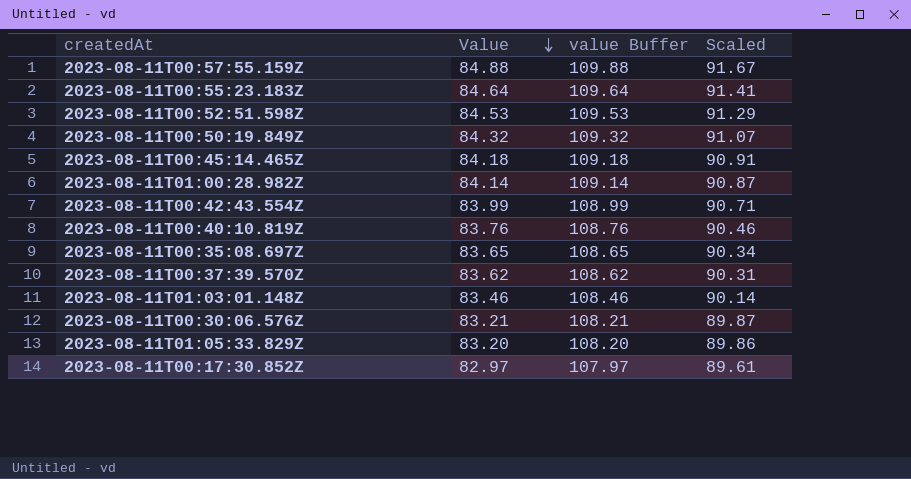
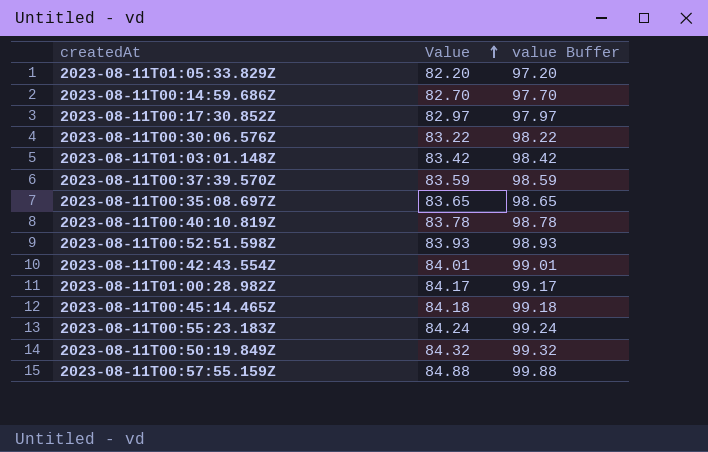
row order: Value descending -> Value ascending
column Scaled | formula: [Value] * 1.08 -> none
column value Buffer | formula: [Value] + 25 -> [Value] + 15
2023-08-11T01:05:33.829Z | Value: 83.20 -> 82.20
row 2023-08-11T00:14:59.686Z: none -> 82.70 | 97.70
2023-08-11T00:30:06.576Z | Value: 83.21 -> 83.22
2023-08-11T01:03:01.148Z | Value: 83.46 -> 83.42
2023-08-11T00:37:39.570Z | Value: 83.62 -> 83.59
2023-08-11T00:40:10.819Z | Value: 83.76 -> 83.78
2023-08-11T00:52:51.598Z | Value: 84.53 -> 83.93
2023-08-11T00:42:43.554Z | Value: 83.99 -> 84.01
2023-08-11T01:00:28.982Z | Value: 84.14 -> 84.17
2023-08-11T00:55:23.183Z | Value: 84.64 -> 84.24

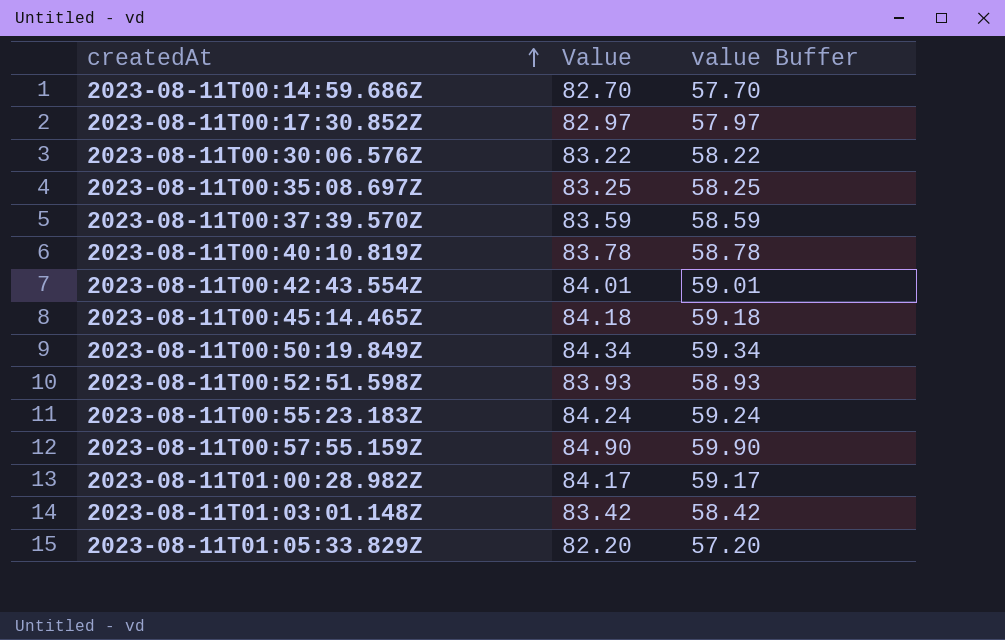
row order: Value ascending -> createdAt ascending
column value Buffer | formula: [Value] + 15 -> [Value] - 25
2023-08-11T00:35:08.697Z | Value: 83.65 -> 83.25
2023-08-11T00:50:19.849Z | Value: 84.32 -> 84.34
2023-08-11T00:57:55.159Z | Value: 84.88 -> 84.90

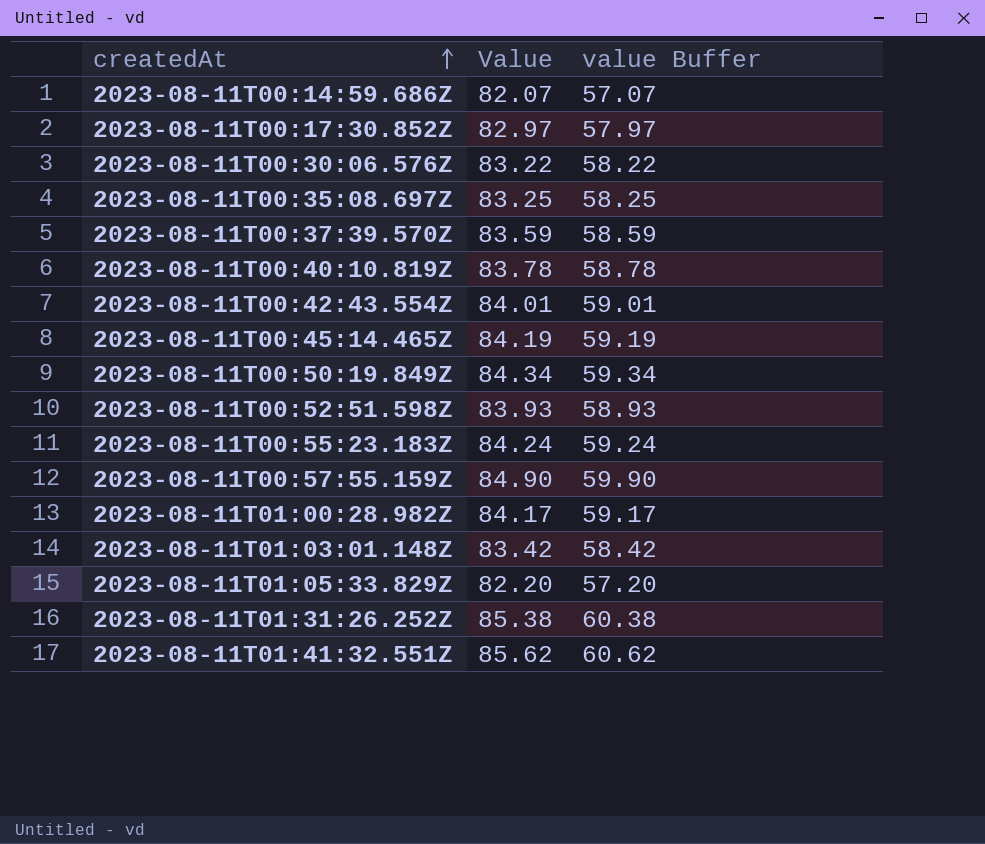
2023-08-11T00:14:59.686Z | Value: 82.70 -> 82.07
2023-08-11T00:14:59.686Z | value Buffer: 57.70 -> 57.07
2023-08-11T00:45:14.465Z | Value: 84.18 -> 84.19
2023-08-11T00:45:14.465Z | value Buffer: 59.18 -> 59.19
row 2023-08-11T01:31:26.252Z: none -> 85.38 | 60.38
row 2023-08-11T01:41:32.551Z: none -> 85.62 | 60.62

